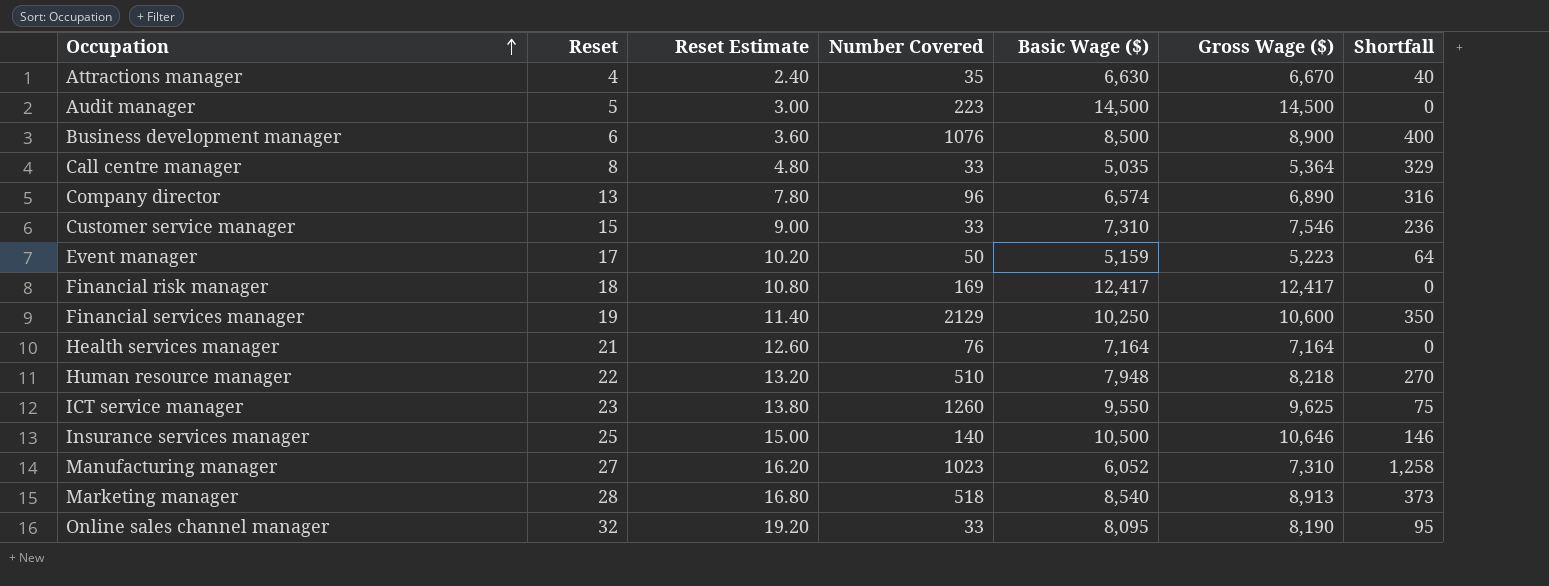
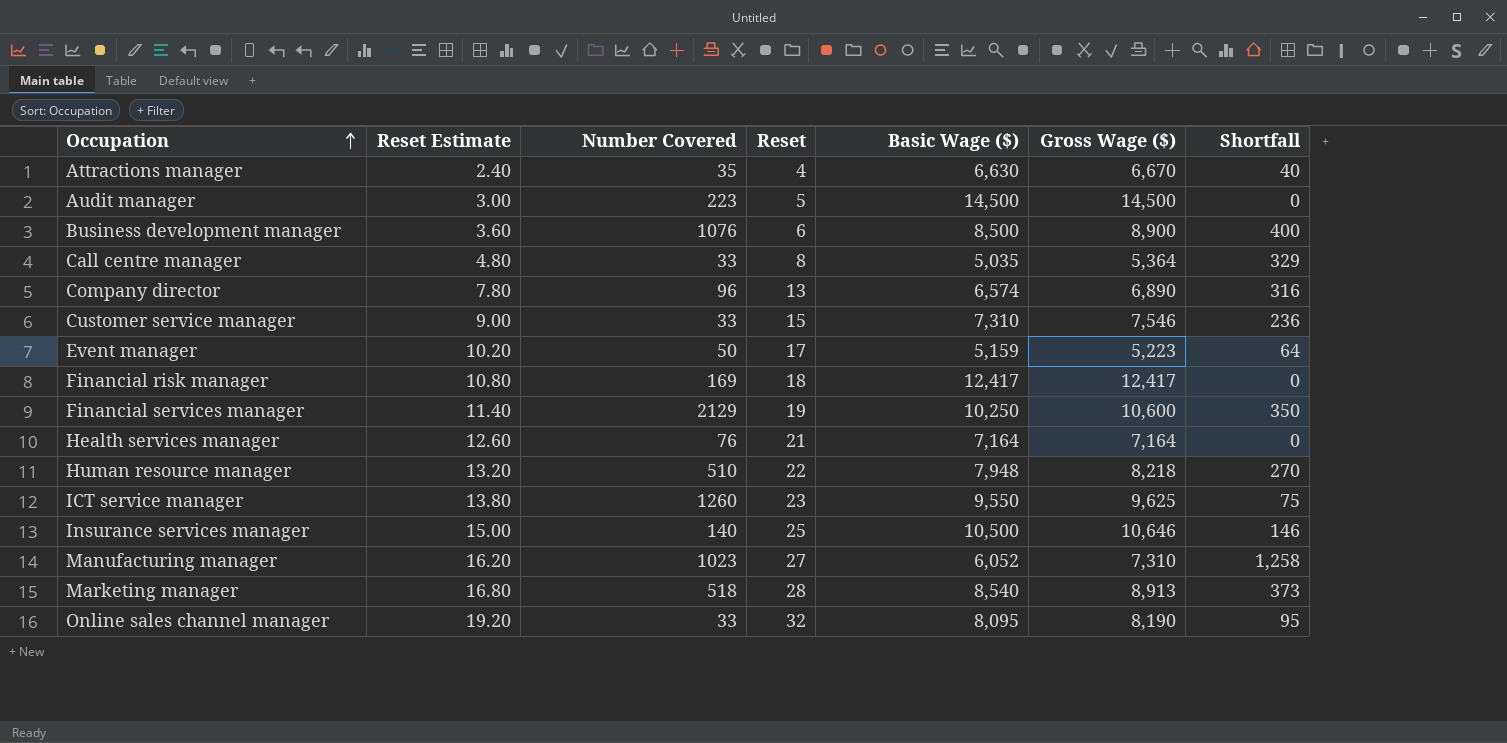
column Reset | position: 2 -> 4

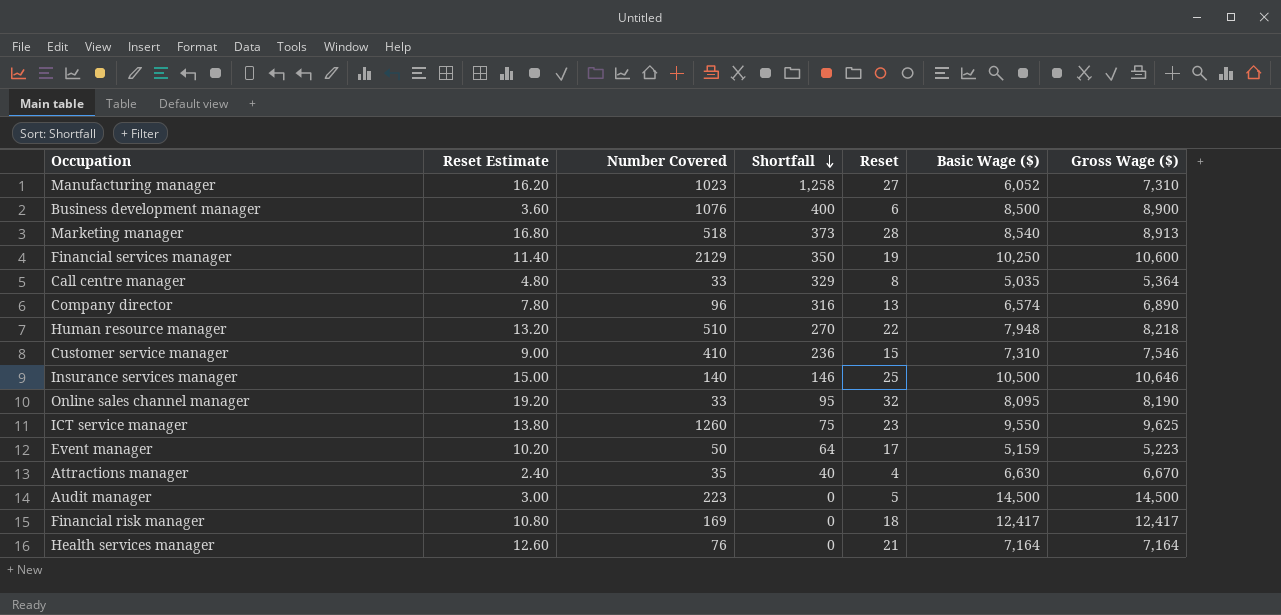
row order: Occupation ascending -> Shortfall descending
column Shortfall | position: 7 -> 4
Customer service manager | Number Covered: 33 -> 410

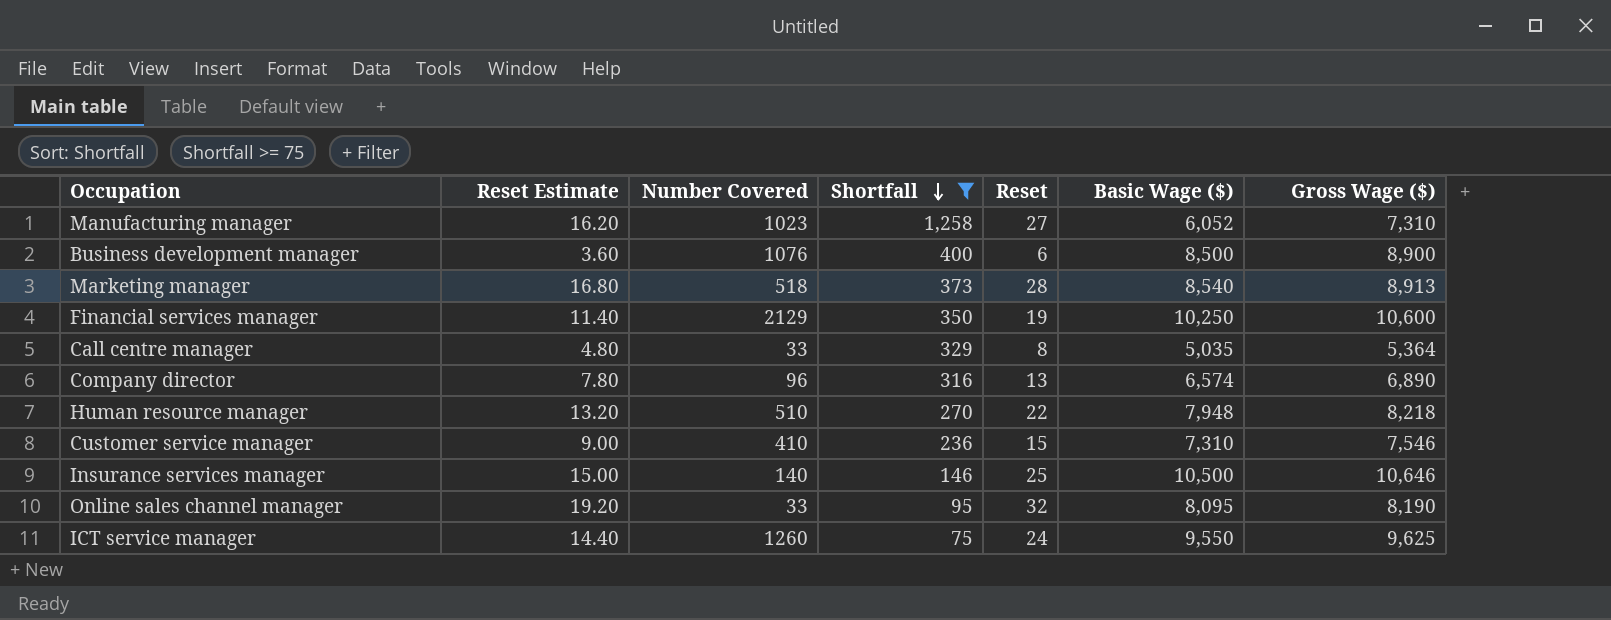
filter: none -> Shortfall >= 75
ICT service manager | Reset Estimate: 13.80 -> 14.40
ICT service manager | Reset: 23 -> 24

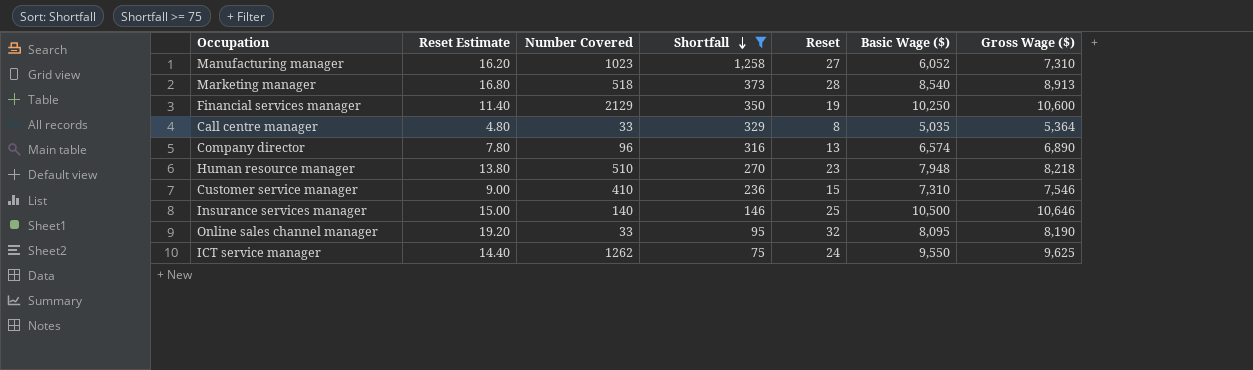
row Business development manager: 3.60 | 1076 | 400 | 6 | 8,500 | 8,900 -> none
Human resource manager | Reset Estimate: 13.20 -> 13.80
Human resource manager | Reset: 22 -> 23
ICT service manager | Number Covered: 1260 -> 1262

